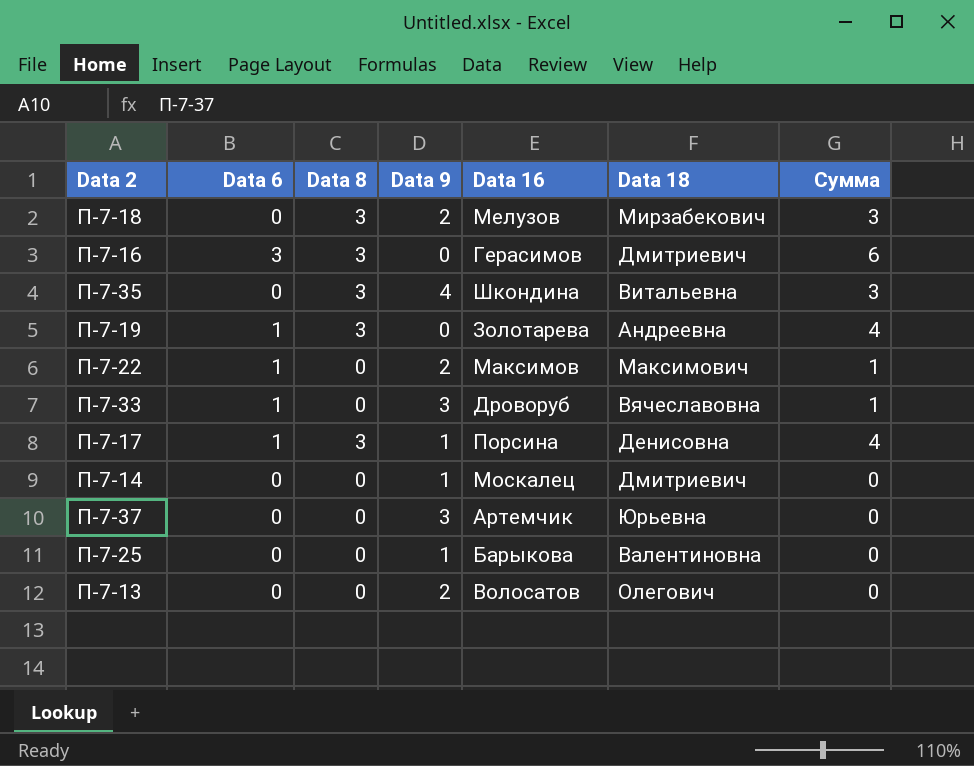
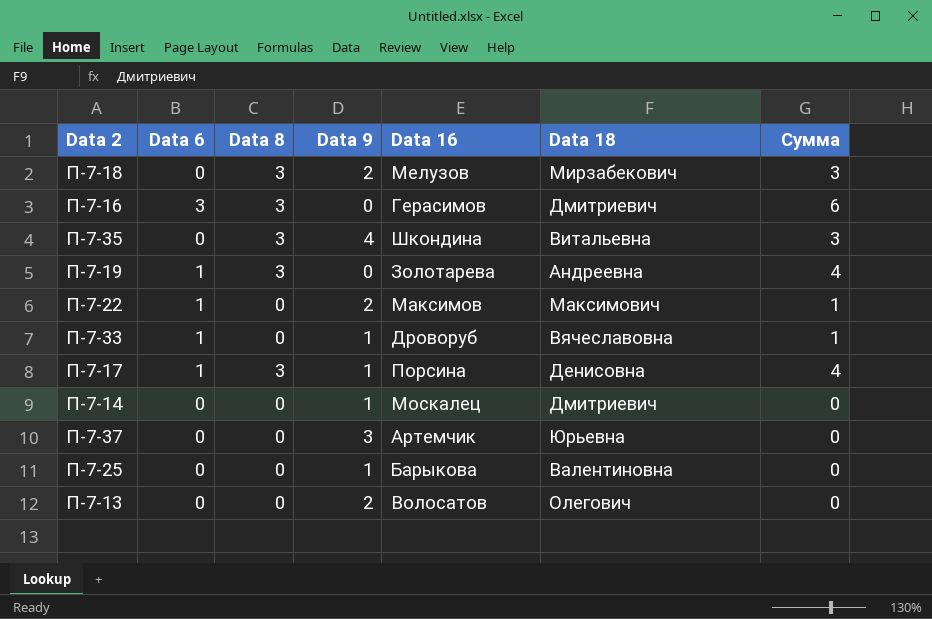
П-7-33 | Data 9: 3 -> 1

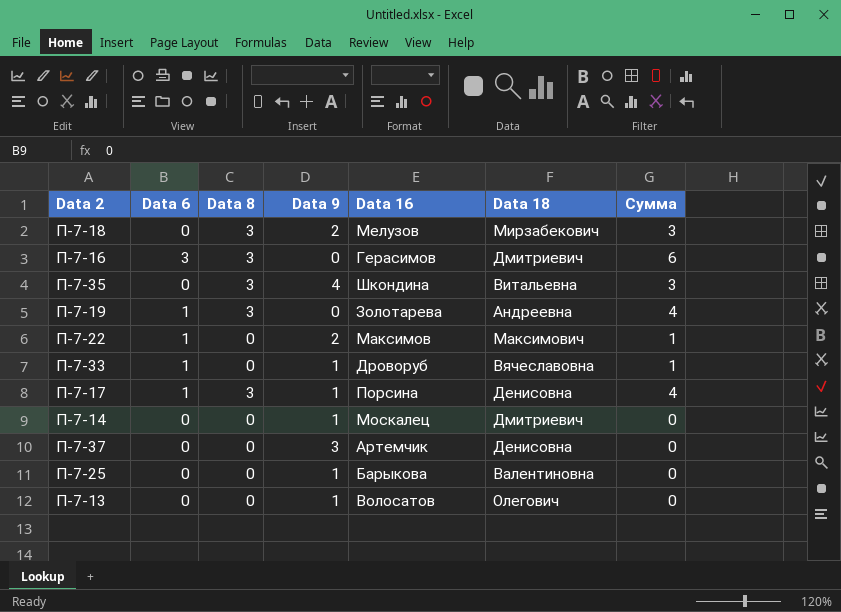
П-7-37 | Data 18: Юрьевна -> Денисовна
П-7-13 | Data 9: 2 -> 1

